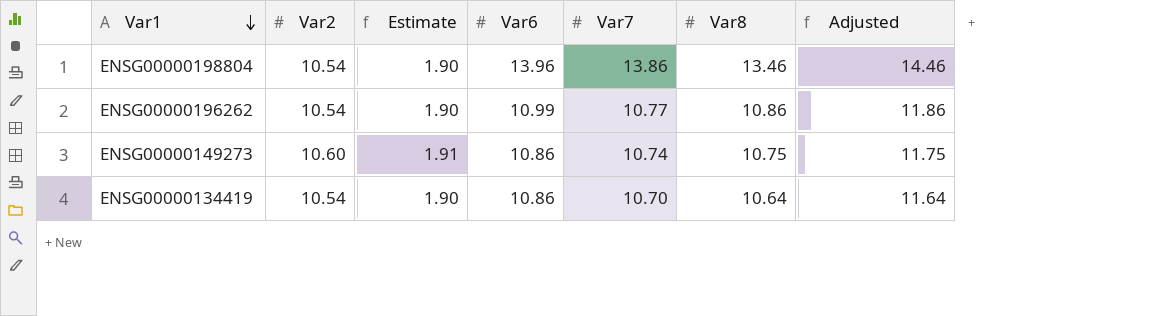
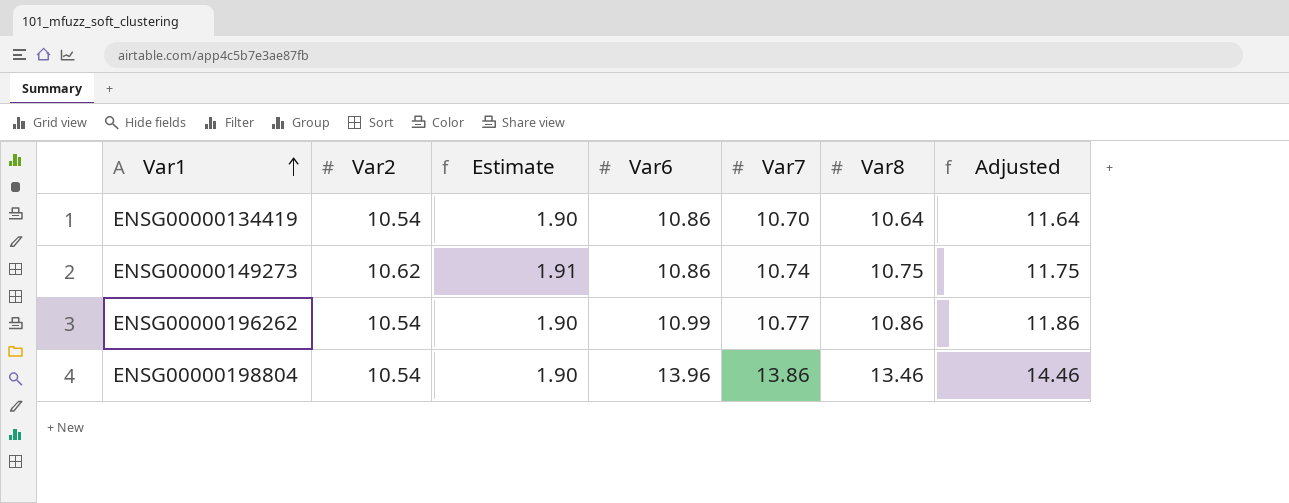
row order: Var1 descending -> Var1 ascending
ENSG00000149273 | Var2: 10.60 -> 10.62

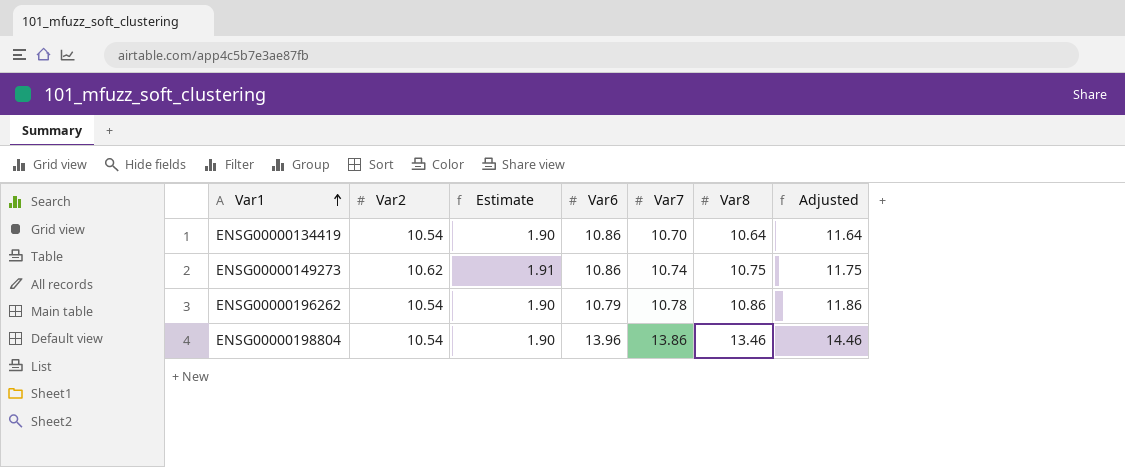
ENSG00000196262 | Var6: 10.99 -> 10.79
ENSG00000196262 | Var7: 10.77 -> 10.78

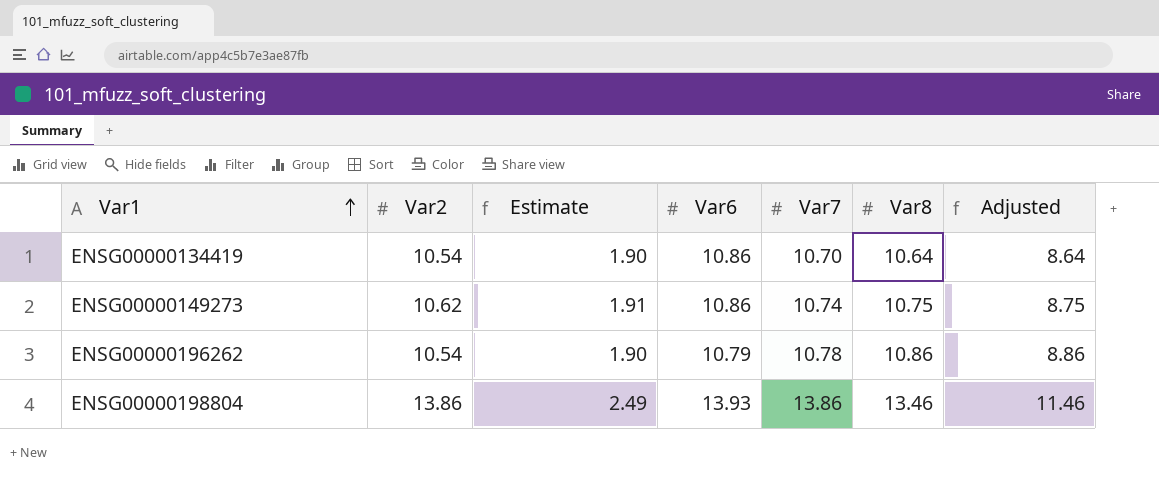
column Adjusted | formula: [Var8] + 1 -> [Var8] - 2
ENSG00000198804 | Var2: 10.54 -> 13.86
ENSG00000198804 | Estimate: 1.90 -> 2.49
ENSG00000198804 | Var6: 13.96 -> 13.93

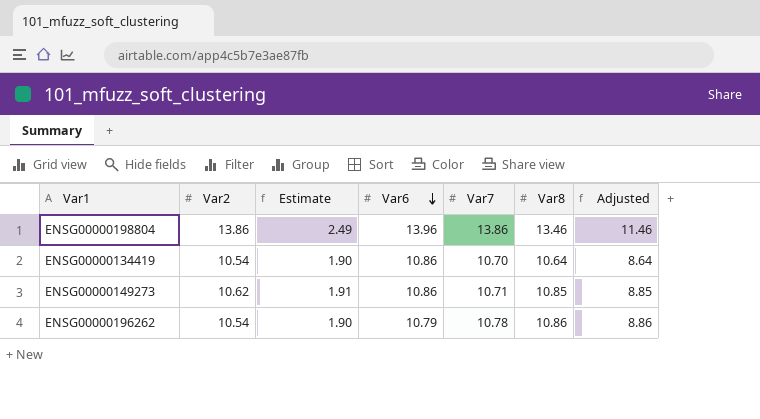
row order: Var1 ascending -> Var6 descending
ENSG00000198804 | Var6: 13.93 -> 13.96
ENSG00000149273 | Var7: 10.74 -> 10.71
ENSG00000149273 | Var8: 10.75 -> 10.85
ENSG00000149273 | Adjusted: 8.75 -> 8.85

